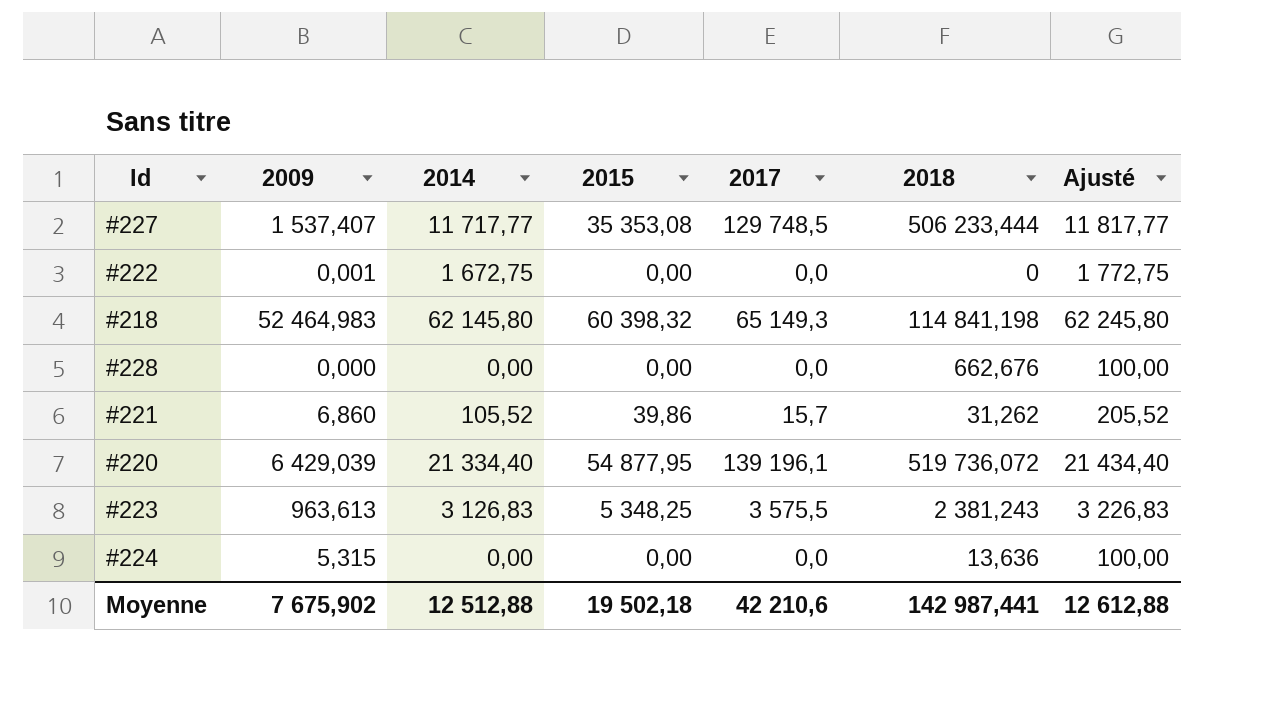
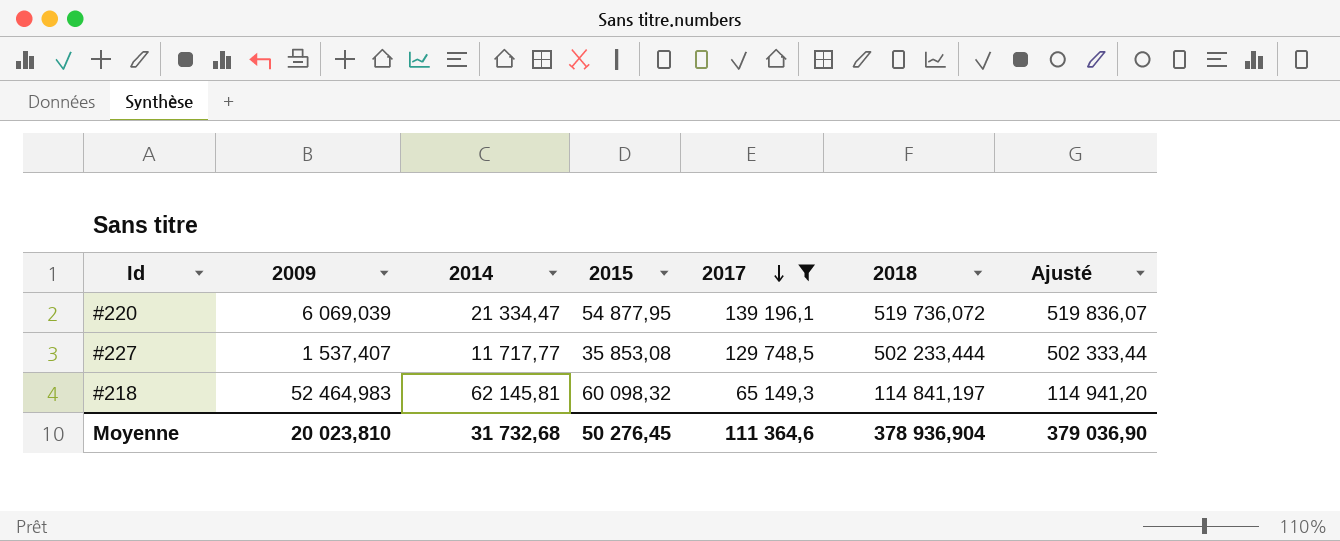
filter: none -> 2017 >= 65 149,3
row order: none -> 2017 descending
column Ajusté | formula: [2014] + 100 -> [2018] + 100
#220 | 2009: 6 429,039 -> 6 069,039
#220 | 2014: 21 334,40 -> 21 334,47
#227 | 2015: 35 353,08 -> 35 853,08
#227 | 2018: 506 233,444 -> 502 233,444
#218 | 2014: 62 145,80 -> 62 145,81
#218 | 2015: 60 398,32 -> 60 098,32
#218 | 2018: 114 841,198 -> 114 841,197
Moyenne | 2009: 7 675,902 -> 20 023,810
Moyenne | 2014: 12 512,88 -> 31 732,68
Moyenne | 2015: 19 502,18 -> 50 276,45
Moyenne | 2017: 42 210,6 -> 111 364,6
Moyenne | 2018: 142 987,441 -> 378 936,904
Moyenne | Ajusté: 12 612,88 -> 379 036,90

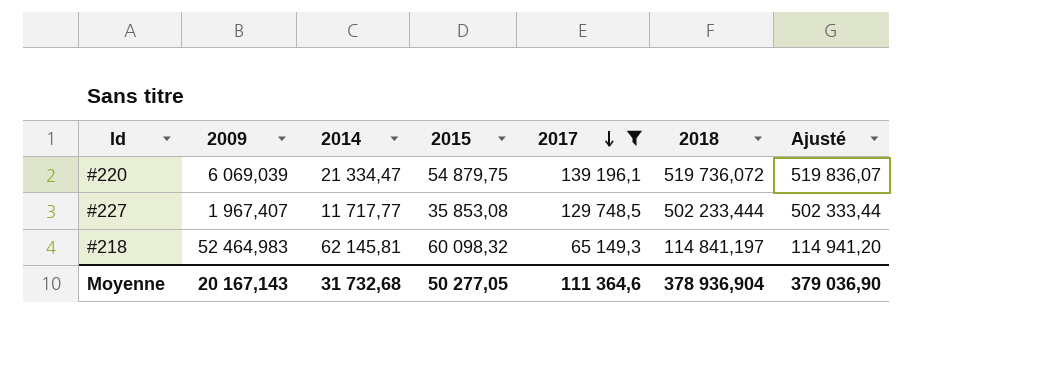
#220 | 2015: 54 877,95 -> 54 879,75
#227 | 2009: 1 537,407 -> 1 967,407
Moyenne | 2009: 20 023,810 -> 20 167,143
Moyenne | 2015: 50 276,45 -> 50 277,05

